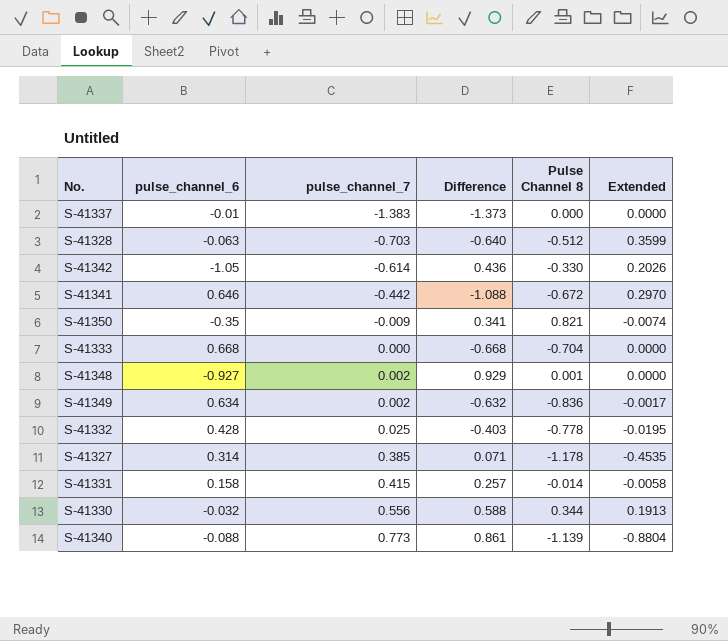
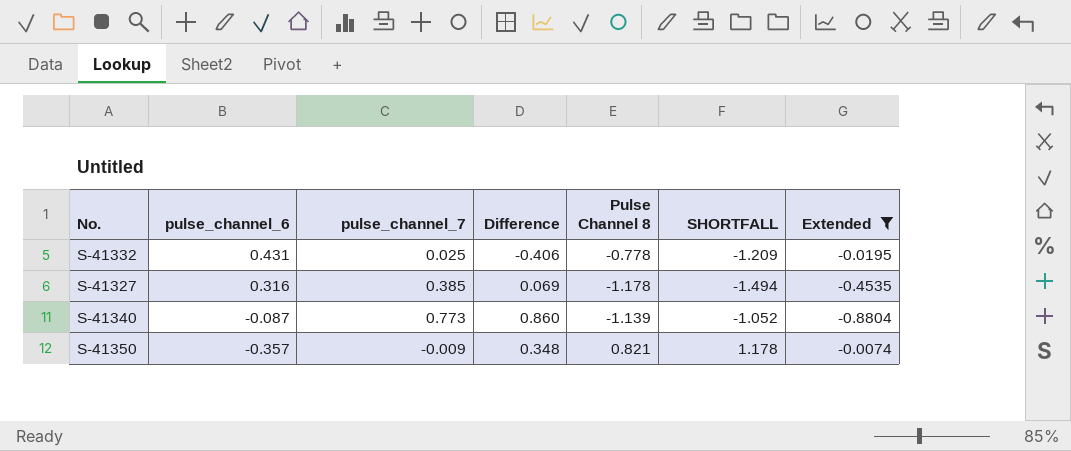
filter: none -> Extended <= -0.0074
row order: pulse_channel_7 ascending -> pulse_channel_6 descending
column SHORTFALL | formula: none -> [Pulse Channel 8] - [pulse_channel_6]
S-41332 | pulse_channel_6: 0.428 -> 0.431
S-41332 | Difference: -0.403 -> -0.406
S-41327 | pulse_channel_6: 0.314 -> 0.316
S-41327 | Difference: 0.071 -> 0.069
S-41340 | pulse_channel_6: -0.088 -> -0.087
S-41340 | Difference: 0.861 -> 0.860
S-41350 | pulse_channel_6: -0.35 -> -0.357
S-41350 | Difference: 0.341 -> 0.348

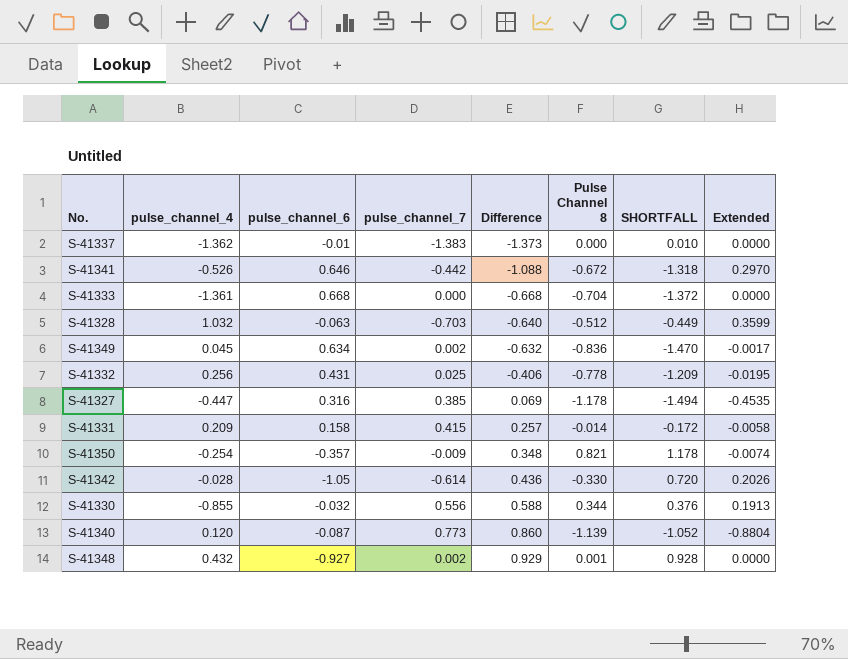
filter: Extended <= -0.0074 -> none
row order: pulse_channel_6 descending -> Difference ascending
column pulse_channel_4 | position: none -> 2

